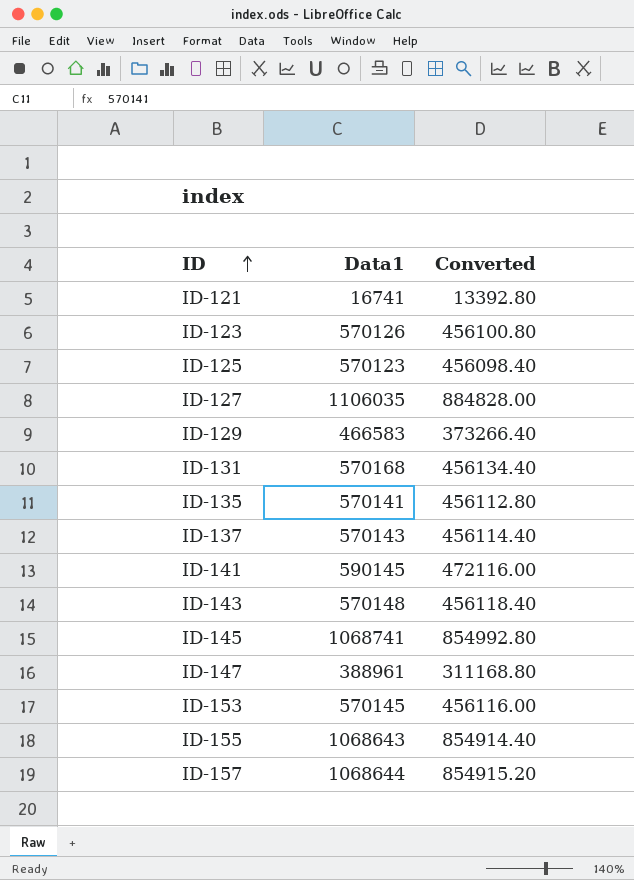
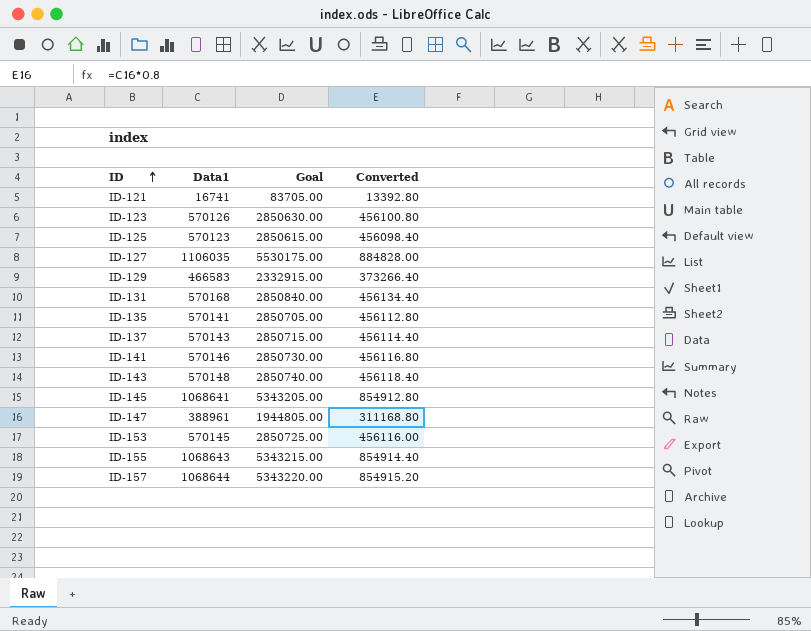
column Goal | formula: none -> [Data1] * 5
ID-141 | Data1: 590145 -> 570146
ID-141 | Converted: 472116.00 -> 456116.80
ID-145 | Data1: 1068741 -> 1068641
ID-145 | Converted: 854992.80 -> 854912.80

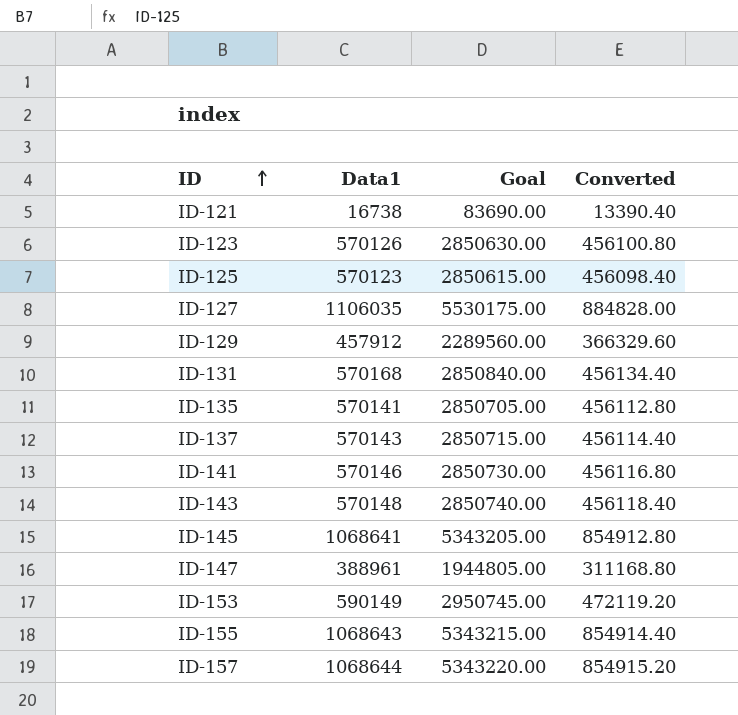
ID-121 | Data1: 16741 -> 16738
ID-121 | Goal: 83705.00 -> 83690.00
ID-121 | Converted: 13392.80 -> 13390.40
ID-129 | Data1: 466583 -> 457912
ID-129 | Goal: 2332915.00 -> 2289560.00
ID-129 | Converted: 373266.40 -> 366329.60
ID-153 | Data1: 570145 -> 590149
ID-153 | Goal: 2850725.00 -> 2950745.00
ID-153 | Converted: 456116.00 -> 472119.20

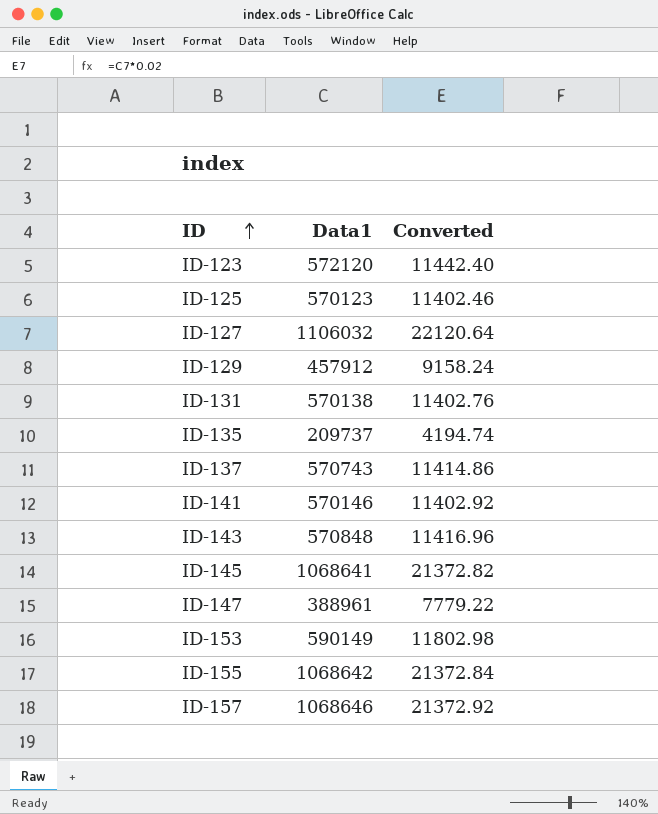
column Goal | formula: [Data1] * 5 -> none
column Converted | formula: [Data1] * 0.8 -> [Data1] * 0.02
row ID-121: 16738 | 83690.00 | 13390.40 -> none
ID-123 | Data1: 570126 -> 572120
ID-127 | Data1: 1106035 -> 1106032
ID-131 | Data1: 570168 -> 570138
ID-135 | Data1: 570141 -> 209737
ID-137 | Data1: 570143 -> 570743
ID-143 | Data1: 570148 -> 570848
ID-155 | Data1: 1068643 -> 1068642
ID-157 | Data1: 1068644 -> 1068646

